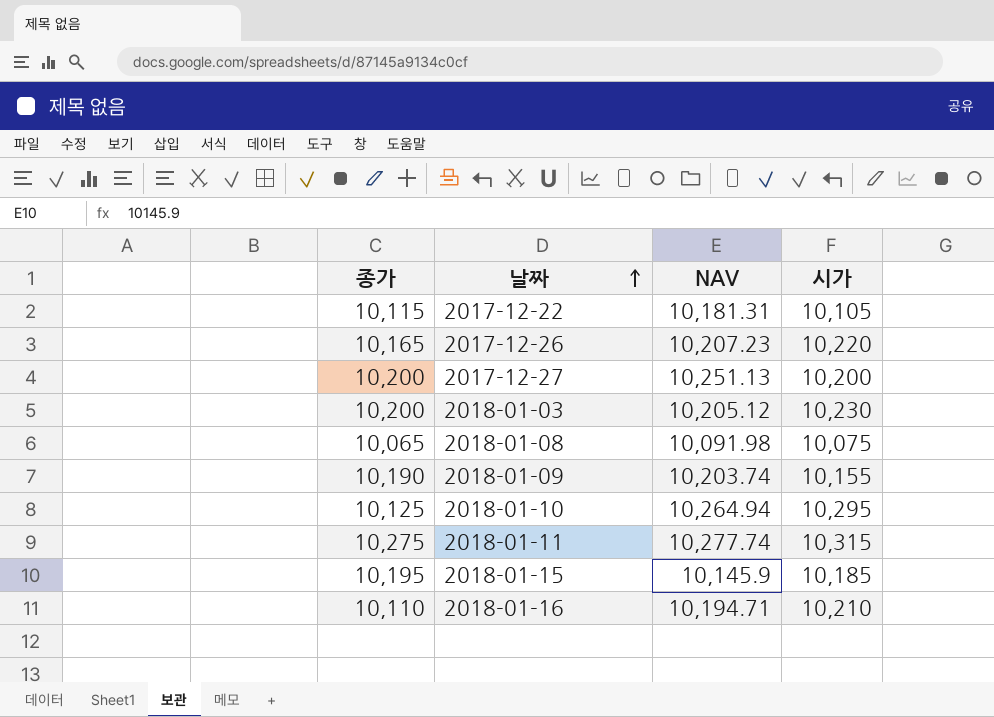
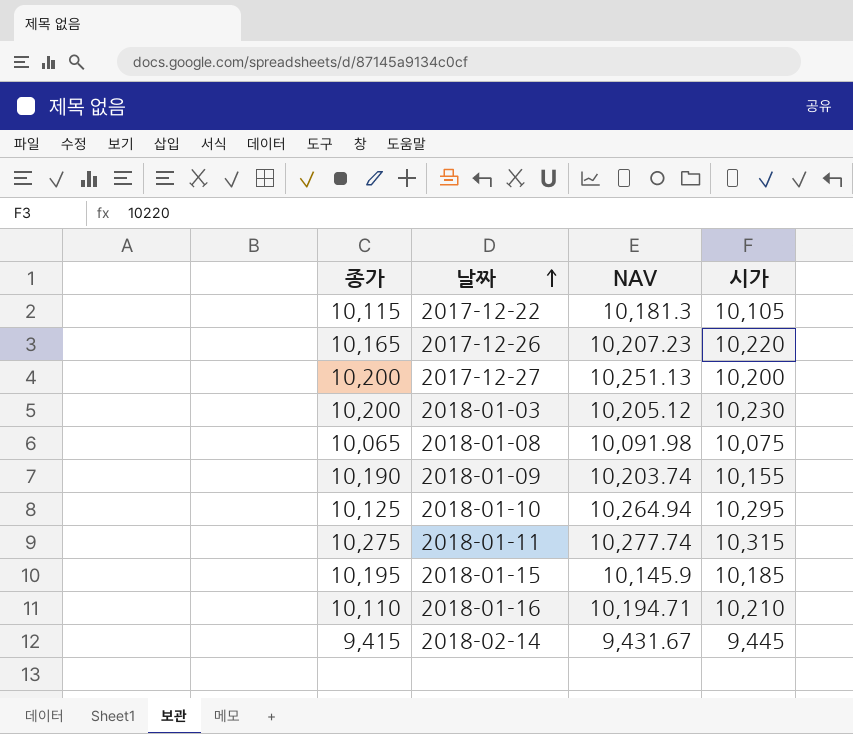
2017-12-22 | NAV: 10,181.31 -> 10,181.3
row 2018-02-14: none -> 9,415 | 9,431.67 | 9,445

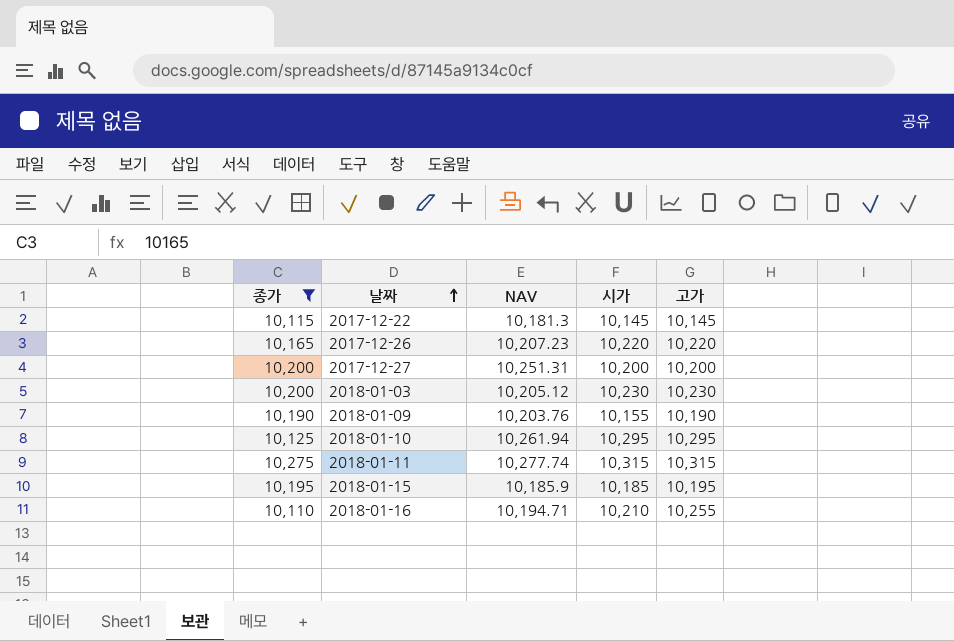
filter: none -> 종가 >= 10,110
column 고가 | position: none -> 5
2017-12-22 | 시가: 10,105 -> 10,145
2017-12-27 | NAV: 10,251.13 -> 10,251.31
2018-01-09 | NAV: 10,203.74 -> 10,203.76
2018-01-10 | NAV: 10,264.94 -> 10,261.94
2018-01-15 | NAV: 10,145.9 -> 10,185.9

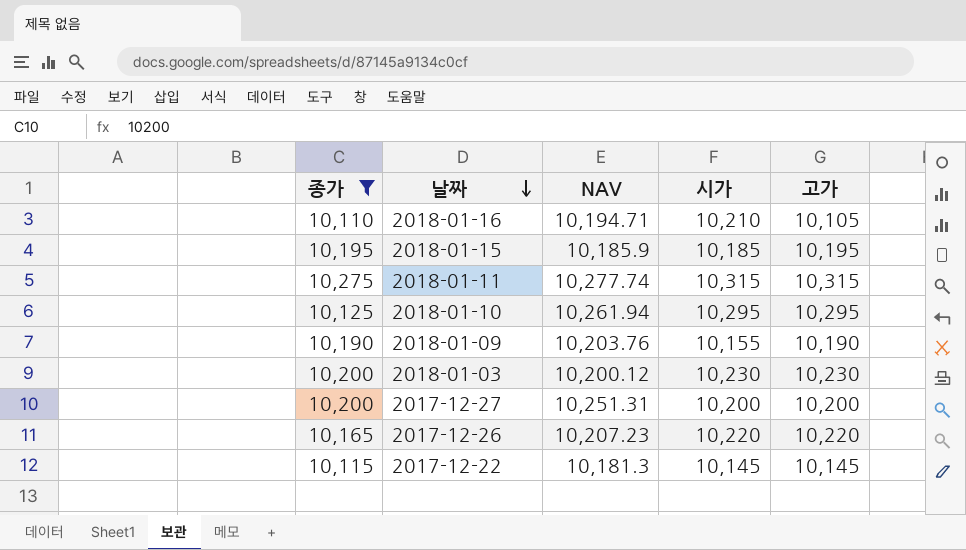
row order: 날짜 ascending -> 날짜 descending
2018-01-16 | 고가: 10,255 -> 10,105
2018-01-03 | NAV: 10,205.12 -> 10,200.12

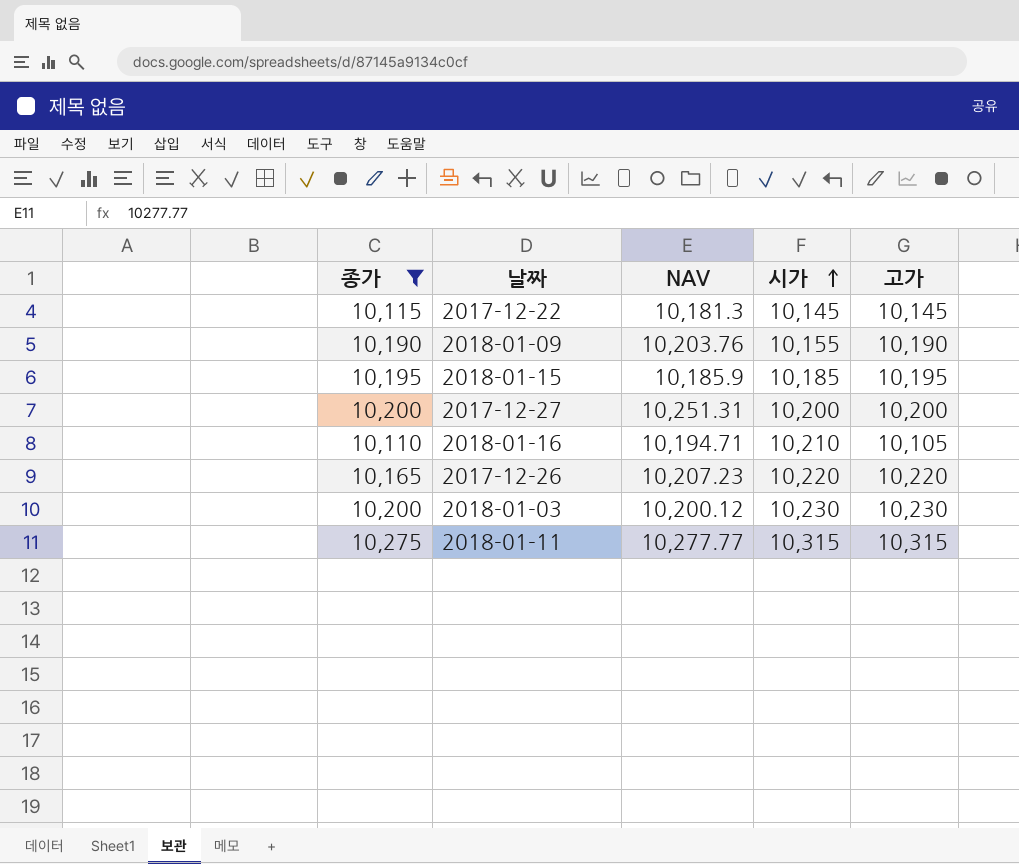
row order: 날짜 descending -> 시가 ascending
row 2018-01-10: 10,125 | 10,261.94 | 10,295 | 10,295 -> none
2018-01-11 | NAV: 10,277.74 -> 10,277.77

